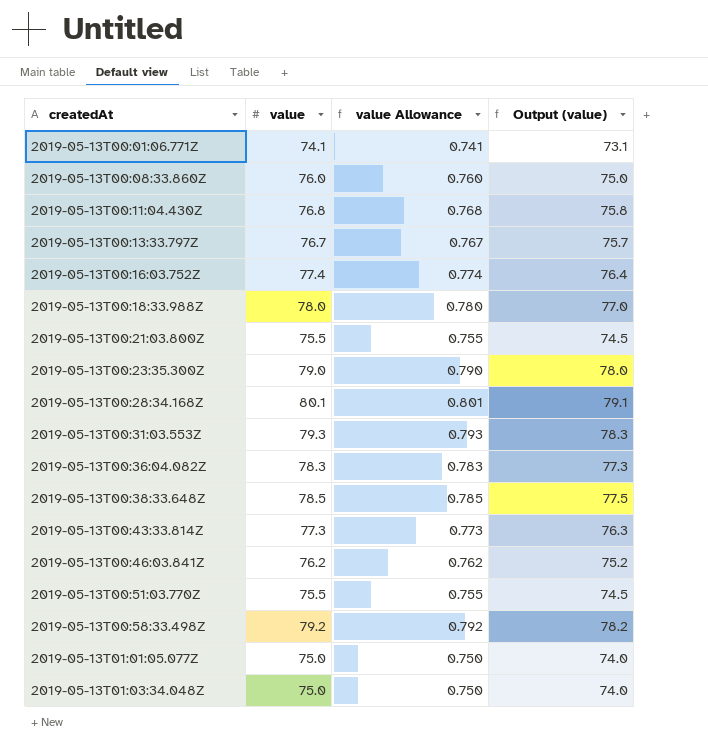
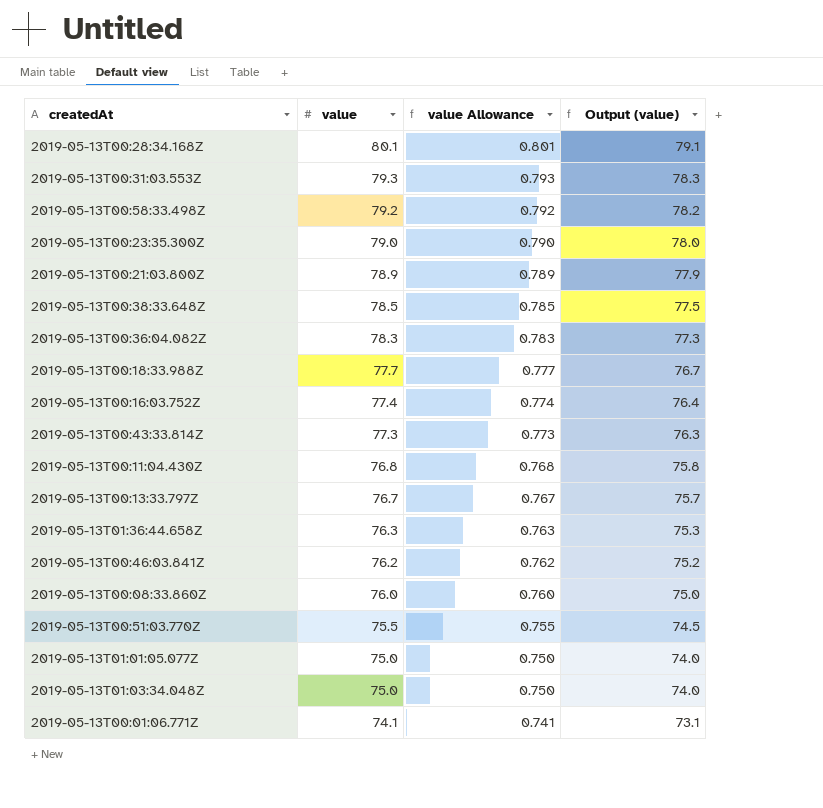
row order: createdAt ascending -> value descending
2019-05-13T00:21:03.800Z | value: 75.5 -> 78.9
2019-05-13T00:21:03.800Z | value Allowance: 0.755 -> 0.789
2019-05-13T00:21:03.800Z | Output (value): 74.5 -> 77.9
2019-05-13T00:18:33.988Z | value: 78.0 -> 77.7
2019-05-13T00:18:33.988Z | value Allowance: 0.780 -> 0.777
2019-05-13T00:18:33.988Z | Output (value): 77.0 -> 76.7
row 2019-05-13T01:36:44.658Z: none -> 76.3 | 0.763 | 75.3

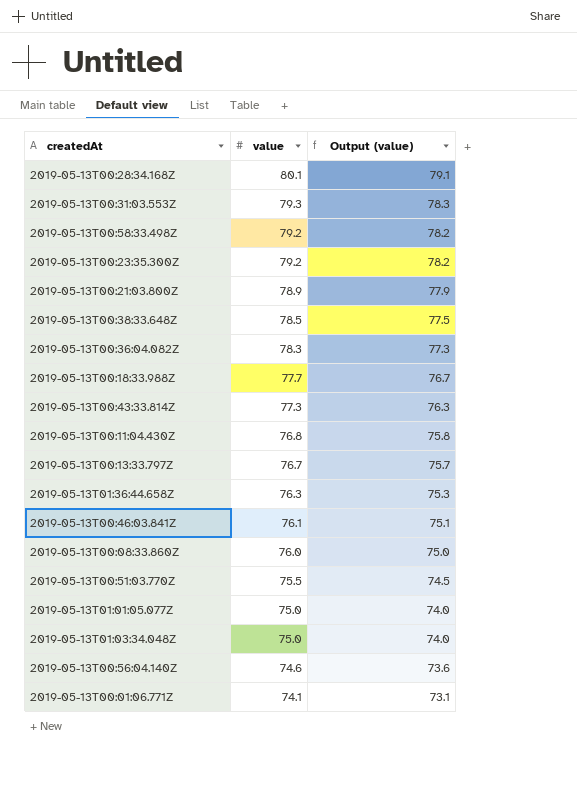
column value Allowance | formula: [value] * 0.01 -> none
row 2019-05-13T00:16:03.752Z: 77.4 | 0.774 | 76.4 -> none
2019-05-13T00:23:35.300Z | value: 79.0 -> 79.2
2019-05-13T00:23:35.300Z | Output (value): 78.0 -> 78.2
2019-05-13T00:46:03.841Z | value: 76.2 -> 76.1
2019-05-13T00:46:03.841Z | Output (value): 75.2 -> 75.1
row 2019-05-13T00:56:04.140Z: none -> 74.6 | 73.6

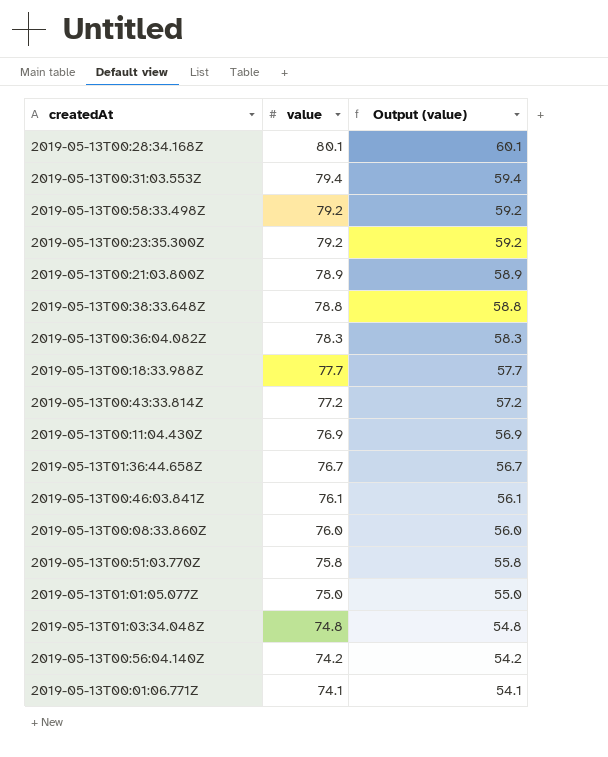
column Output (value) | formula: [value] - 1 -> [value] - 20
row 2019-05-13T00:13:33.797Z: 76.7 | 75.7 -> none
2019-05-13T00:31:03.553Z | value: 79.3 -> 79.4
2019-05-13T00:38:33.648Z | value: 78.5 -> 78.8
2019-05-13T00:43:33.814Z | value: 77.3 -> 77.2
2019-05-13T00:11:04.430Z | value: 76.8 -> 76.9
2019-05-13T01:36:44.658Z | value: 76.3 -> 76.7
2019-05-13T00:51:03.770Z | value: 75.5 -> 75.8
2019-05-13T01:03:34.048Z | value: 75.0 -> 74.8
2019-05-13T00:56:04.140Z | value: 74.6 -> 74.2

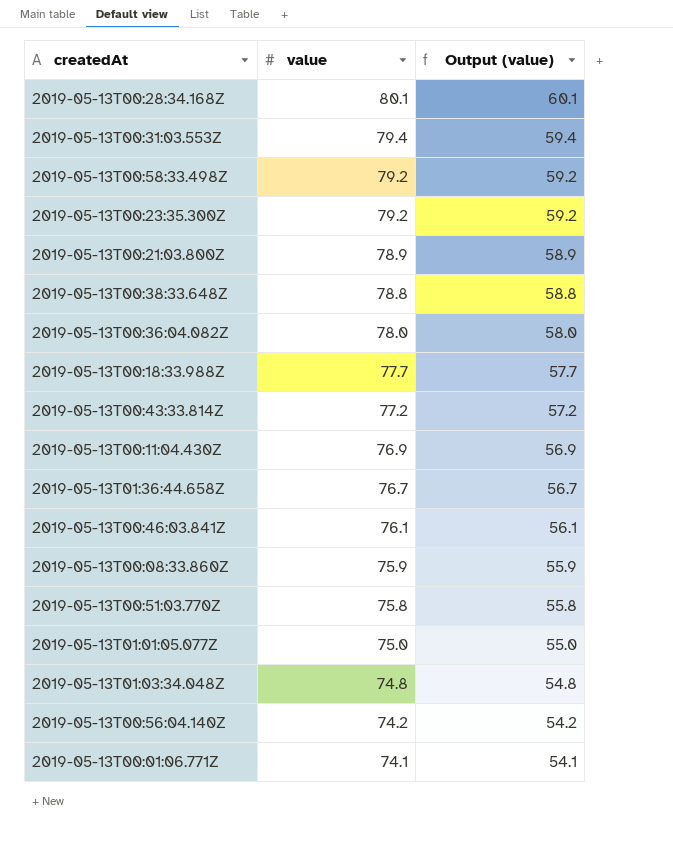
2019-05-13T00:36:04.082Z | value: 78.3 -> 78.0
2019-05-13T00:36:04.082Z | Output (value): 58.3 -> 58.0
2019-05-13T00:08:33.860Z | value: 76.0 -> 75.9
2019-05-13T00:08:33.860Z | Output (value): 56.0 -> 55.9

